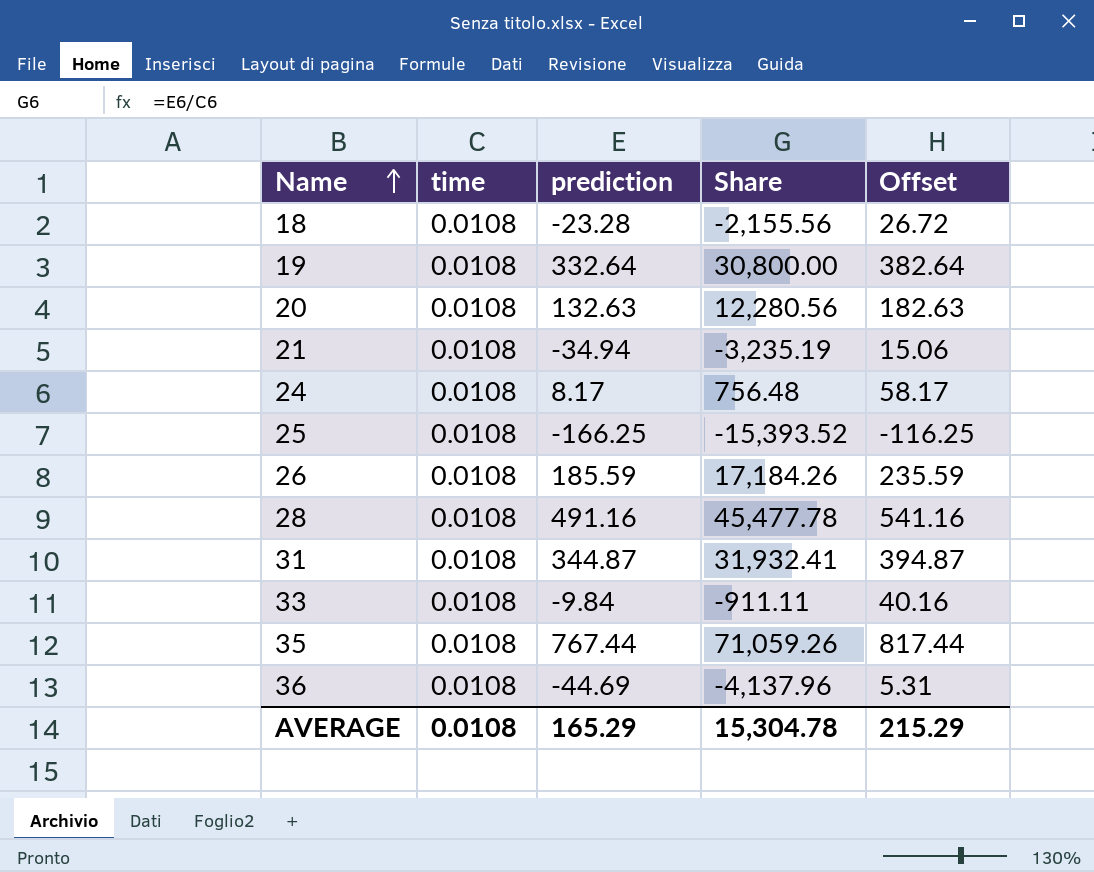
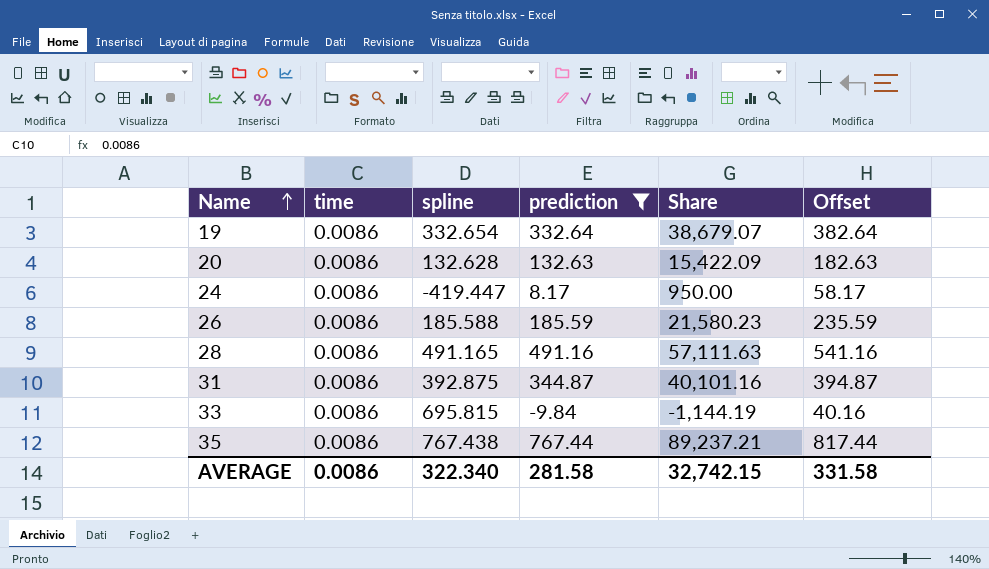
filter: none -> prediction >= -9.84
column spline | position: none -> 3
19 | time: 0.0108 -> 0.0086
19 | Share: 30,800.00 -> 38,679.07
20 | time: 0.0108 -> 0.0086
20 | Share: 12,280.56 -> 15,422.09
24 | time: 0.0108 -> 0.0086
24 | Share: 756.48 -> 950.00
26 | time: 0.0108 -> 0.0086
26 | Share: 17,184.26 -> 21,580.23
28 | time: 0.0108 -> 0.0086
28 | Share: 45,477.78 -> 57,111.63
31 | time: 0.0108 -> 0.0086
31 | Share: 31,932.41 -> 40,101.16
33 | time: 0.0108 -> 0.0086
33 | Share: -911.11 -> -1,144.19
35 | time: 0.0108 -> 0.0086
35 | Share: 71,059.26 -> 89,237.21
AVERAGE | time: 0.0108 -> 0.0086
AVERAGE | prediction: 165.29 -> 281.58
AVERAGE | Share: 15,304.78 -> 32,742.15
AVERAGE | Offset: 215.29 -> 331.58

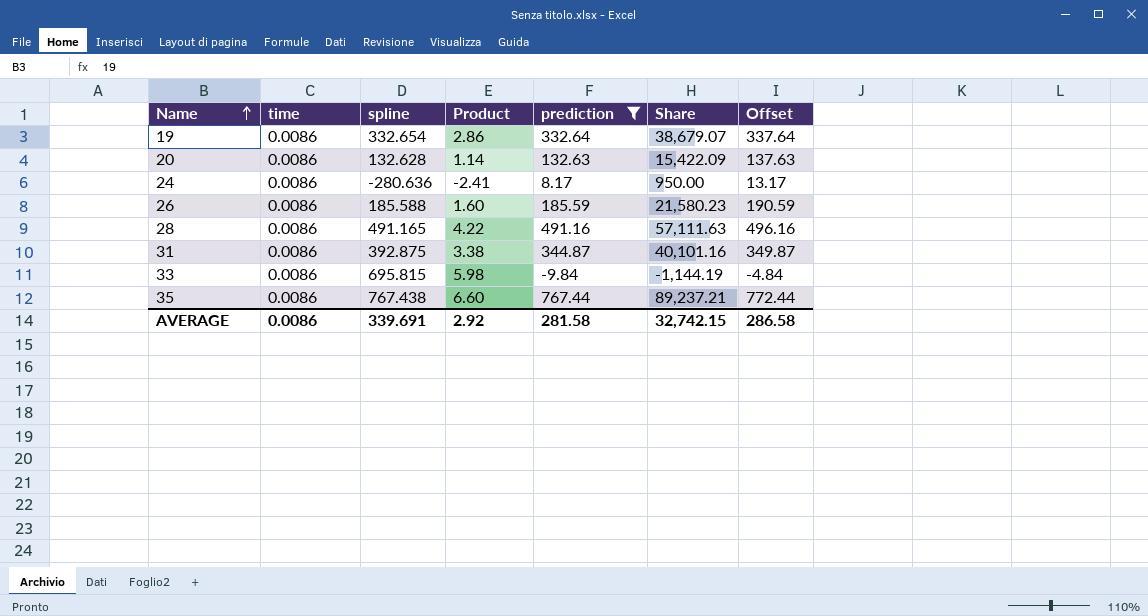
column Product | formula: none -> [time] * [spline]
column Offset | formula: [prediction] + 50 -> [prediction] + 5
24 | spline: -419.447 -> -280.636
AVERAGE | spline: 322.340 -> 339.691
AVERAGE | Offset: 331.58 -> 286.58

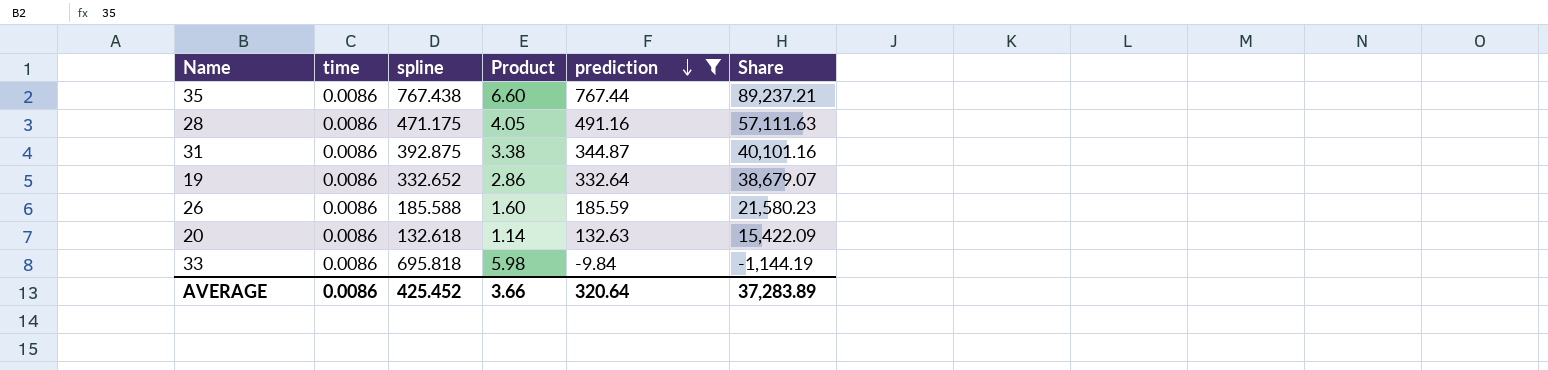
row order: Name ascending -> prediction descending
column Offset | formula: [prediction] + 5 -> none
row 24: 0.0086 | -280.636 | -2.41 | 8.17 | 950.00 | 13.17 -> none
28 | spline: 491.165 -> 471.175
28 | Product: 4.22 -> 4.05
19 | spline: 332.654 -> 332.652
20 | spline: 132.628 -> 132.618
33 | spline: 695.815 -> 695.818
AVERAGE | spline: 339.691 -> 425.452
AVERAGE | Product: 2.92 -> 3.66
AVERAGE | prediction: 281.58 -> 320.64
AVERAGE | Share: 32,742.15 -> 37,283.89

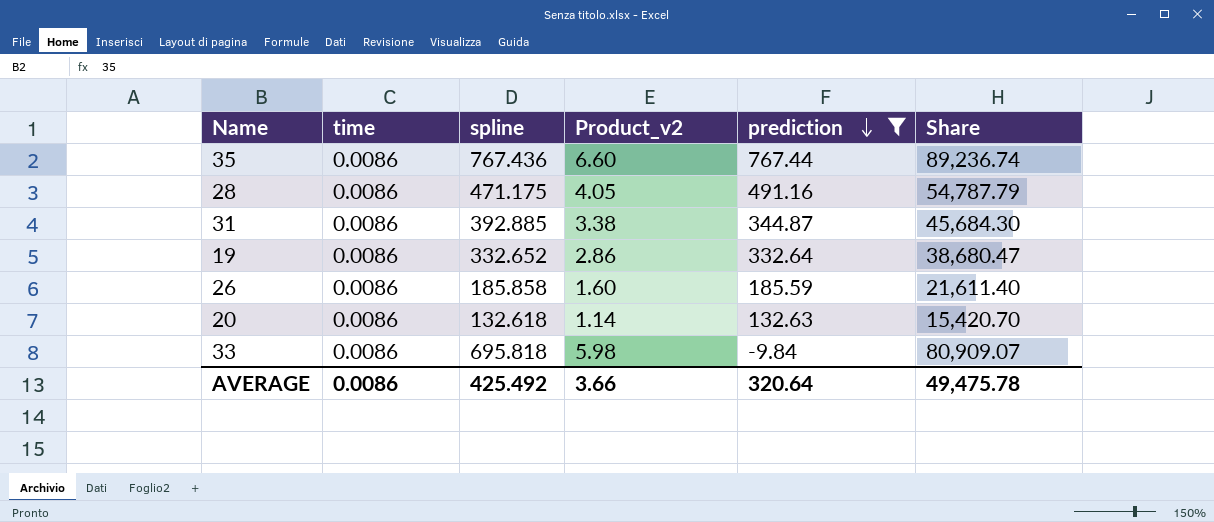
column name: Product -> Product_v2
column Share | formula: [prediction] / [time] -> [spline] / [time]
35 | spline: 767.438 -> 767.436
31 | spline: 392.875 -> 392.885
26 | spline: 185.588 -> 185.858
AVERAGE | spline: 425.452 -> 425.492
AVERAGE | Share: 37,283.89 -> 49,475.78

